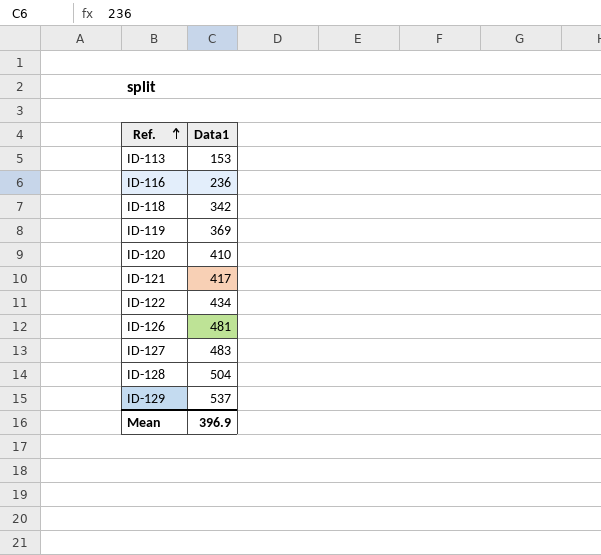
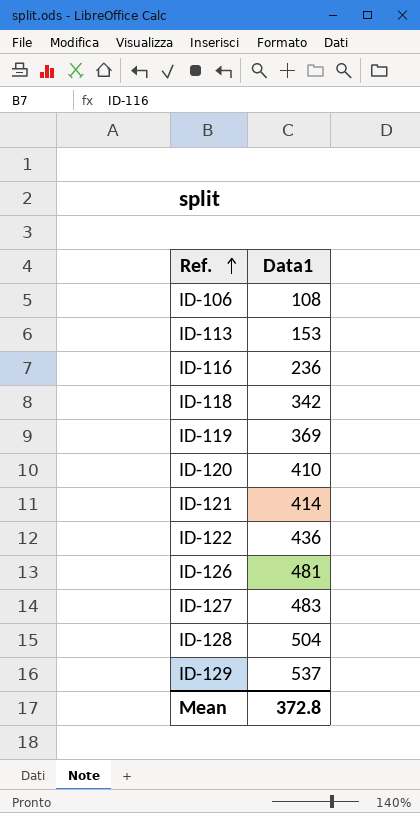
row ID-106: none -> 108
ID-121 | Data1: 417 -> 414
ID-122 | Data1: 434 -> 436
Mean | Data1: 396.9 -> 372.8

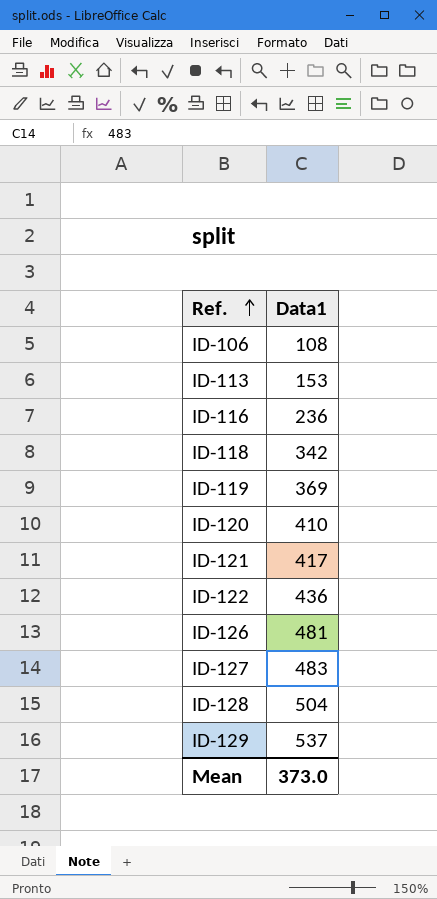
ID-121 | Data1: 414 -> 417
Mean | Data1: 372.8 -> 373.0

